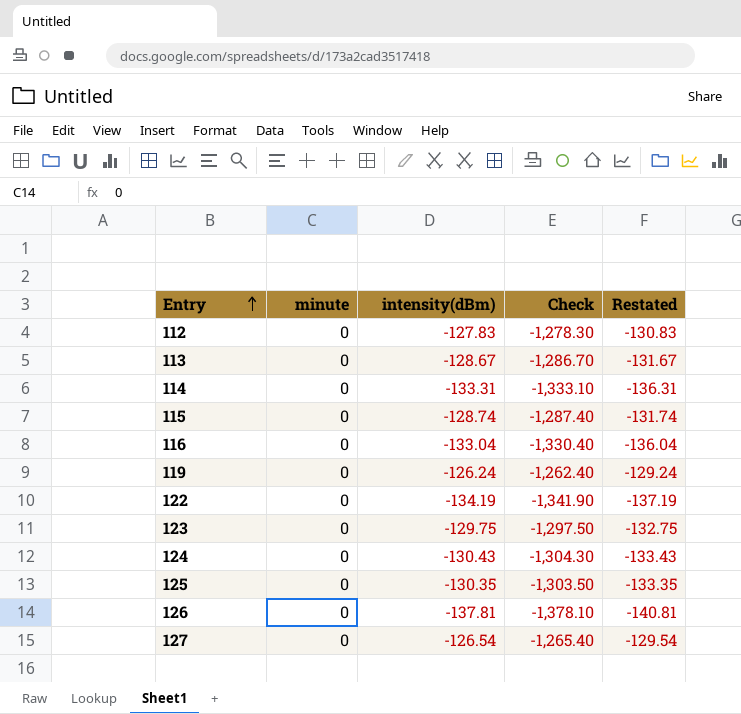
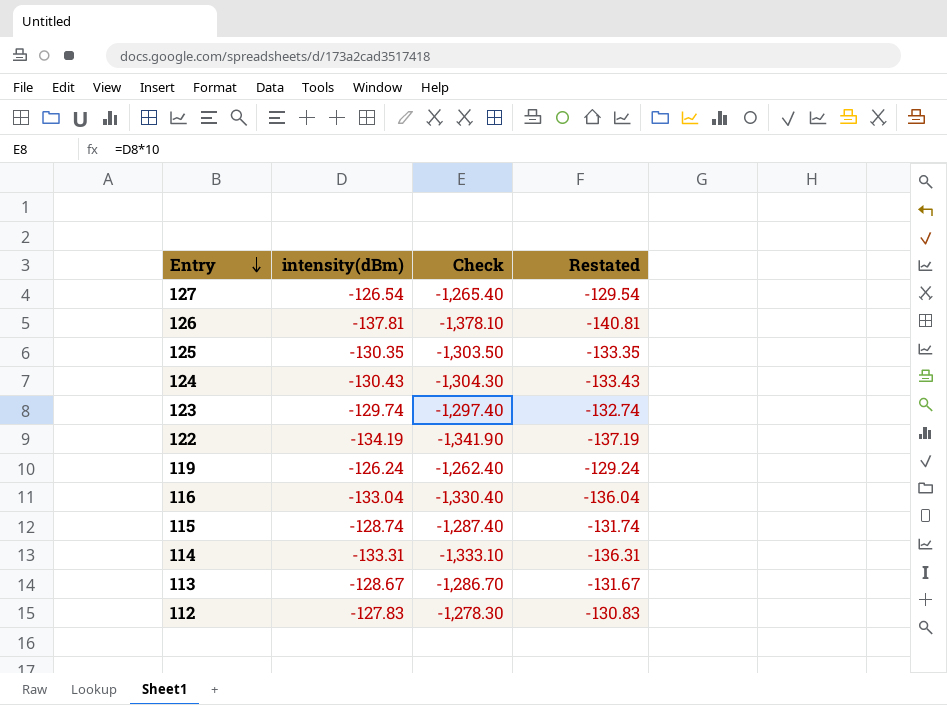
row order: Entry ascending -> Entry descending
column minute | position: 2 -> none
123 | intensity(dBm): -129.75 -> -129.74
123 | Check: -1,297.50 -> -1,297.40
123 | Restated: -132.75 -> -132.74

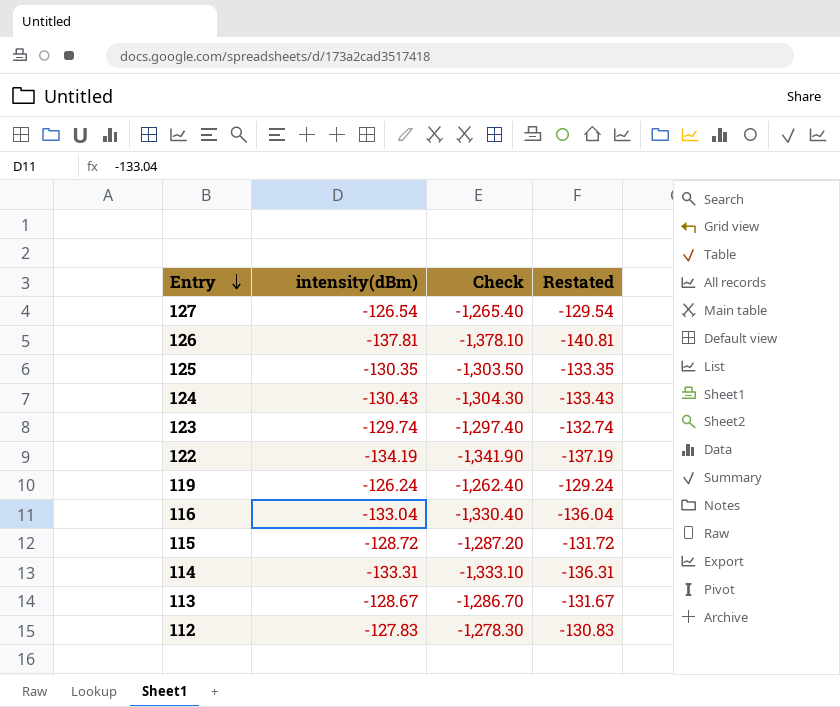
115 | intensity(dBm): -128.74 -> -128.72
115 | Check: -1,287.40 -> -1,287.20
115 | Restated: -131.74 -> -131.72

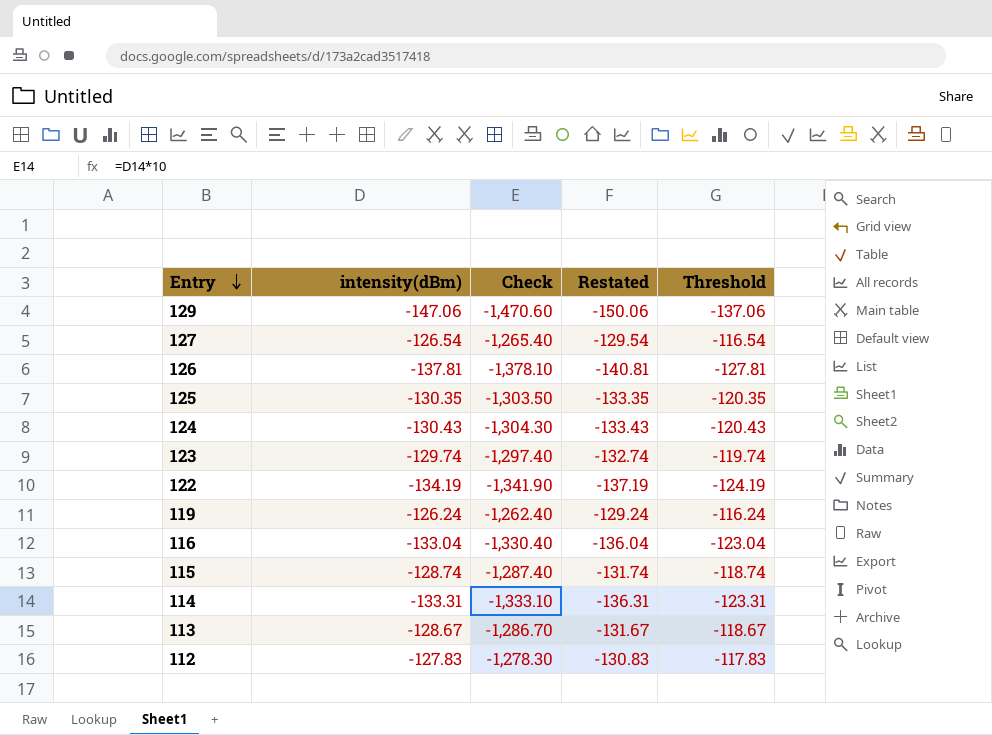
column Threshold | formula: none -> [intensity(dBm)] + 10
row 129: none -> -147.06 | -1,470.60 | -150.06 | -137.06
115 | intensity(dBm): -128.72 -> -128.74
115 | Check: -1,287.20 -> -1,287.40
115 | Restated: -131.72 -> -131.74

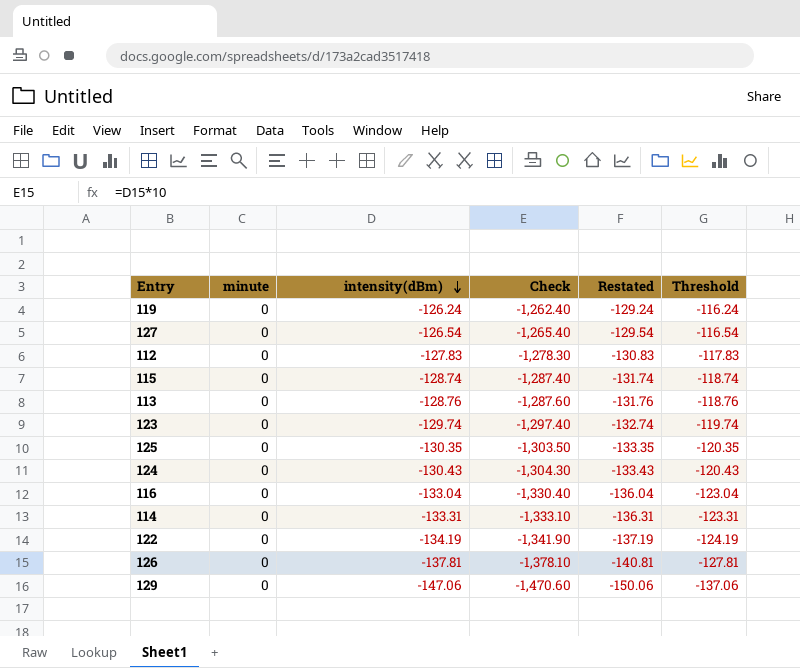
row order: Entry descending -> intensity(dBm) descending
column minute | position: none -> 2
113 | intensity(dBm): -128.67 -> -128.76
113 | Check: -1,286.70 -> -1,287.60
113 | Restated: -131.67 -> -131.76
113 | Threshold: -118.67 -> -118.76

